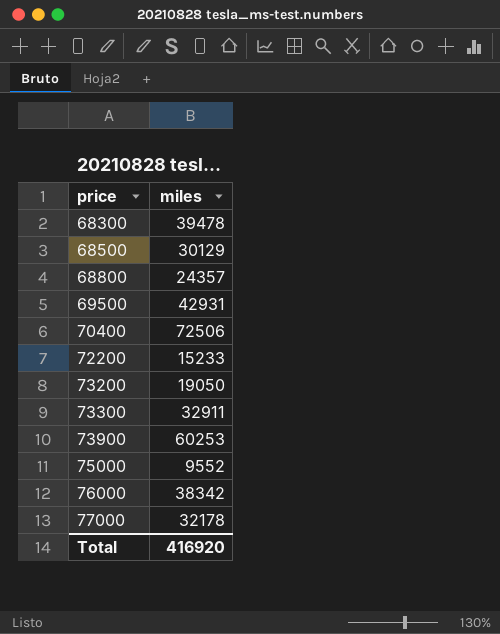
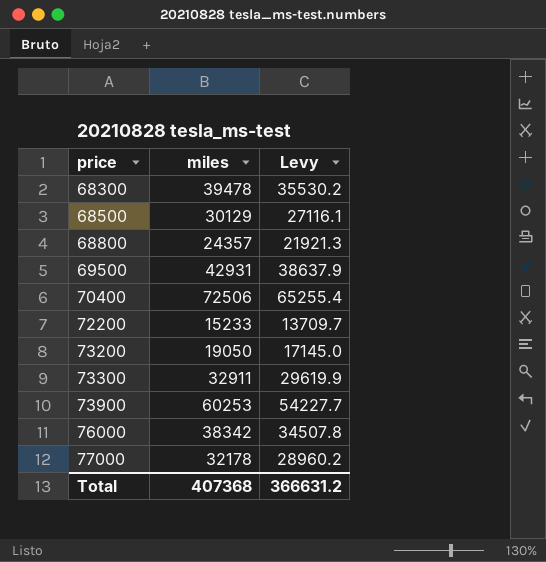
column Levy | formula: none -> [miles] * 0.9
row 75000: 9552 -> none
Total | miles: 416920 -> 407368

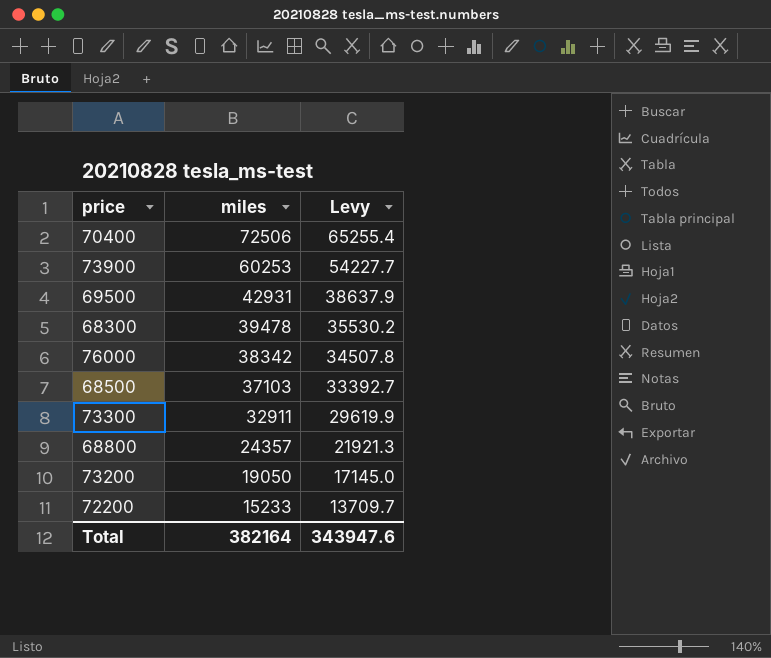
row order: price ascending -> miles descending
row 77000: 32178 | 28960.2 -> none
68500 | miles: 30129 -> 37103
68500 | Levy: 27116.1 -> 33392.7
Total | miles: 407368 -> 382164
Total | Levy: 366631.2 -> 343947.6

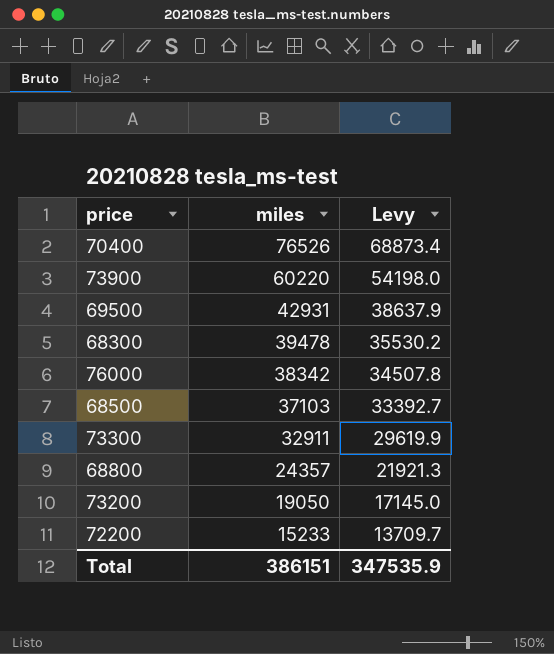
70400 | miles: 72506 -> 76526
70400 | Levy: 65255.4 -> 68873.4
73900 | miles: 60253 -> 60220
73900 | Levy: 54227.7 -> 54198.0
Total | miles: 382164 -> 386151
Total | Levy: 343947.6 -> 347535.9

